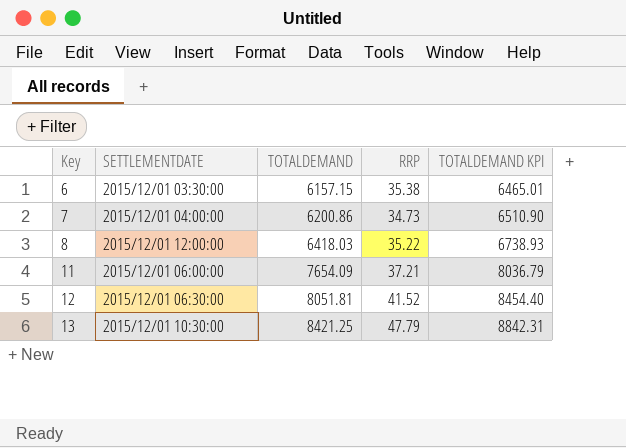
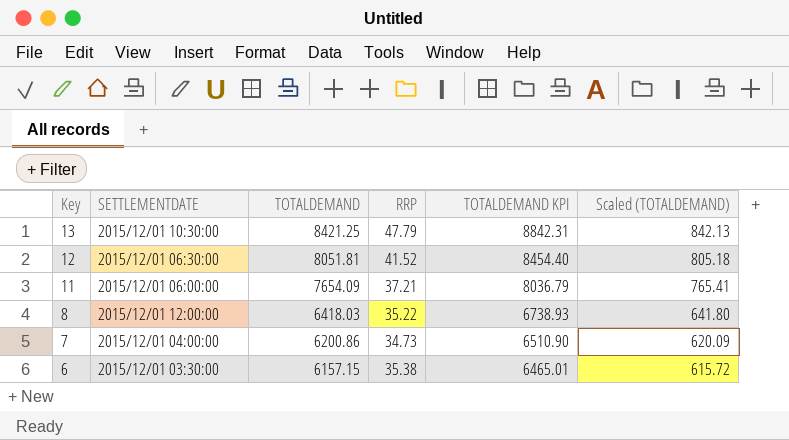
row order: Key ascending -> Key descending
column Scaled (TOTALDEMAND) | formula: none -> [TOTALDEMAND] * 0.1

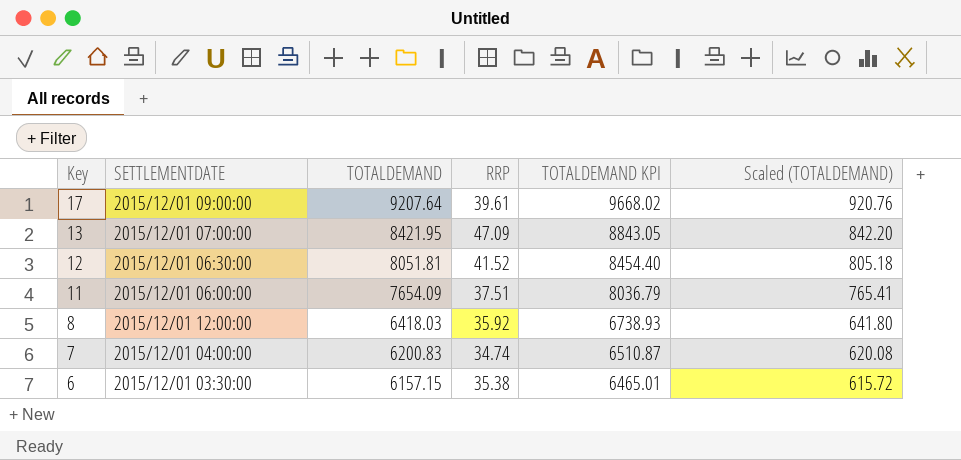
row 17: none -> 2015/12/01 09:00:00 | 9207.64 | 39.61 | 9668.02 | 920.76
13 | SETTLEMENTDATE: 2015/12/01 10:30:00 -> 2015/12/01 07:00:00
13 | TOTALDEMAND: 8421.25 -> 8421.95
13 | RRP: 47.79 -> 47.09
13 | TOTALDEMAND KPI: 8842.31 -> 8843.05
13 | Scaled (TOTALDEMAND): 842.13 -> 842.20
11 | RRP: 37.21 -> 37.51
8 | RRP: 35.22 -> 35.92
7 | TOTALDEMAND: 6200.86 -> 6200.83
7 | RRP: 34.73 -> 34.74
7 | TOTALDEMAND KPI: 6510.90 -> 6510.87
7 | Scaled (TOTALDEMAND): 620.09 -> 620.08

